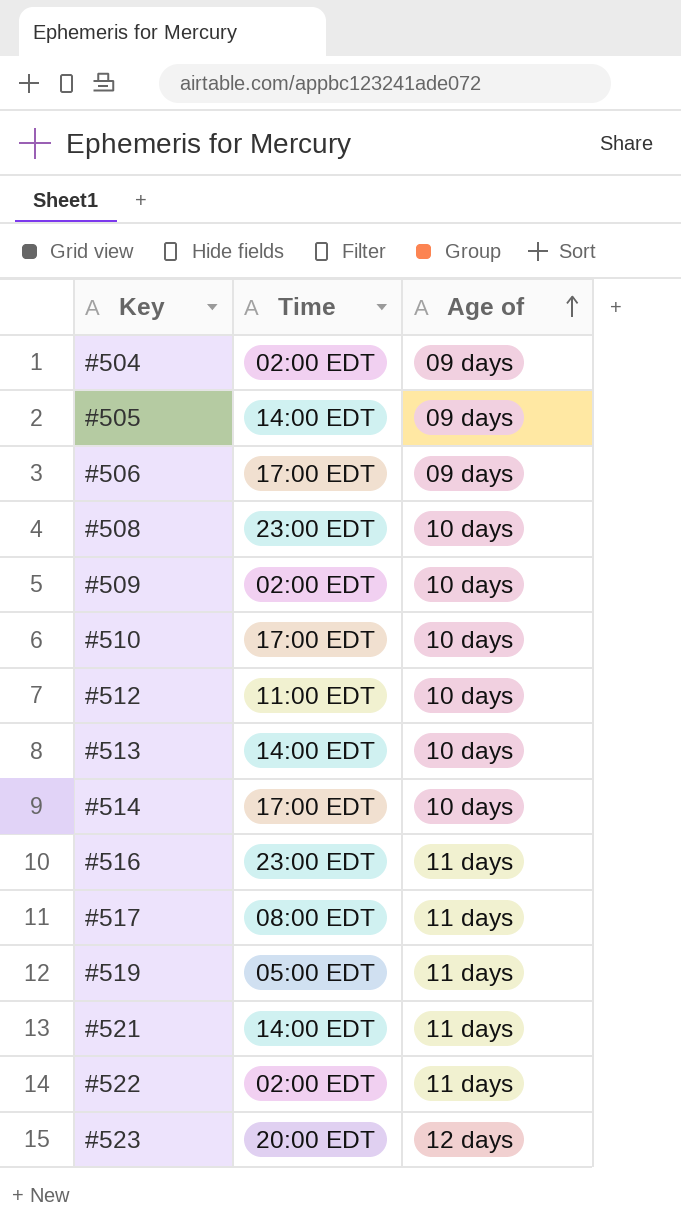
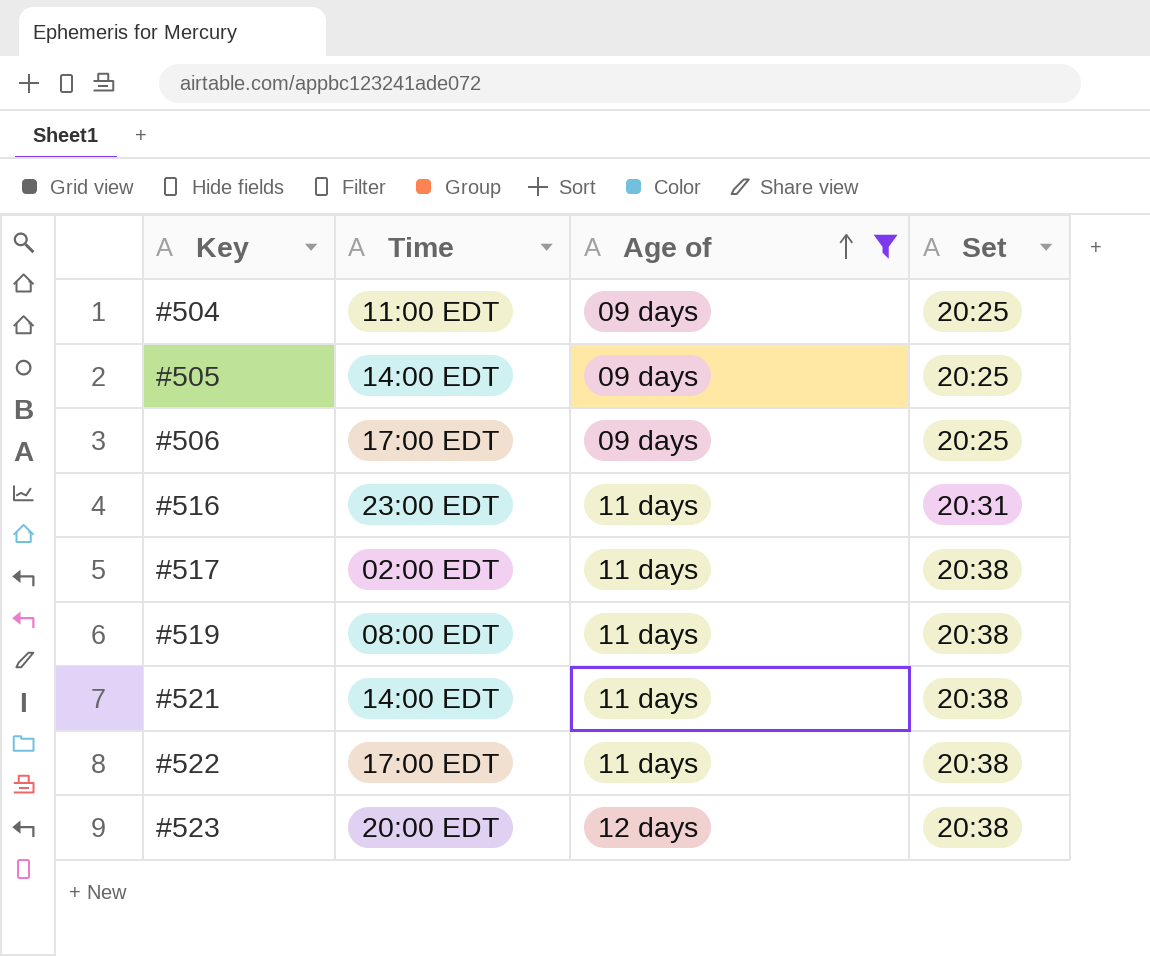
filter: none -> Age of != 10 days
column Set | position: none -> 4
#504 | Time: 02:00 EDT -> 11:00 EDT
#517 | Time: 08:00 EDT -> 02:00 EDT
#519 | Time: 05:00 EDT -> 08:00 EDT
#522 | Time: 02:00 EDT -> 17:00 EDT

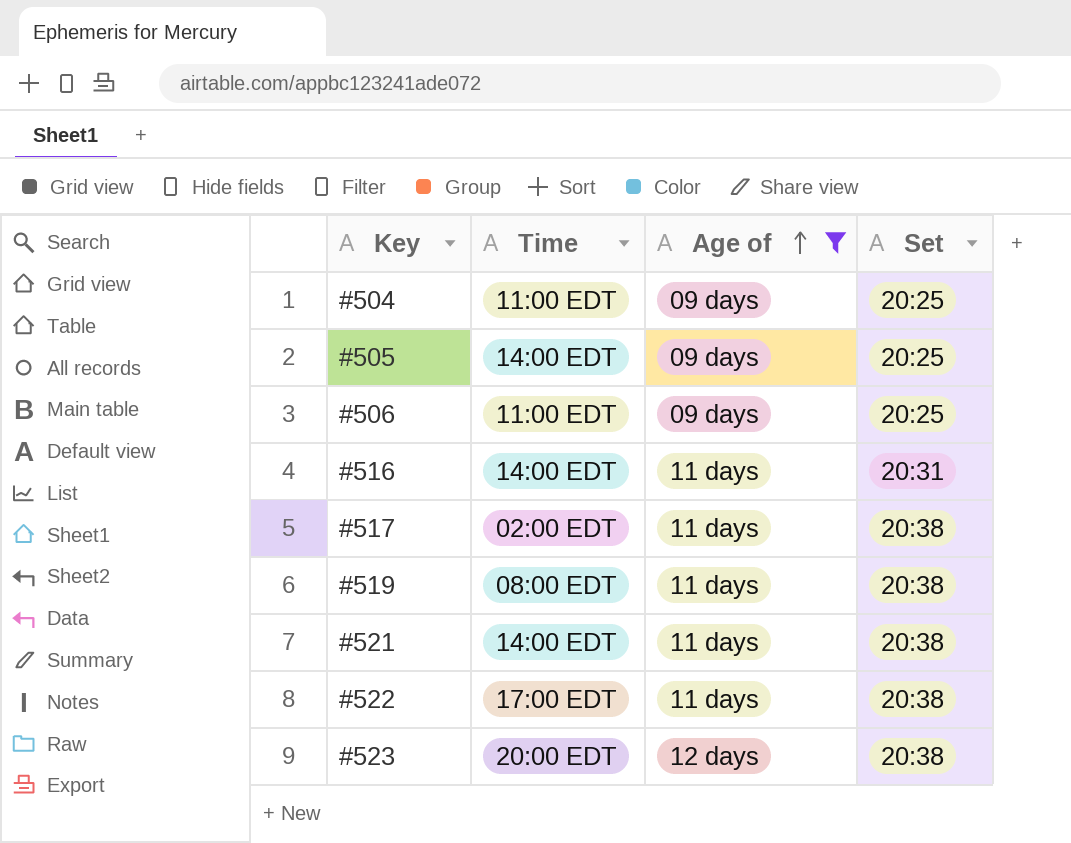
#506 | Time: 17:00 EDT -> 11:00 EDT
#516 | Time: 23:00 EDT -> 14:00 EDT

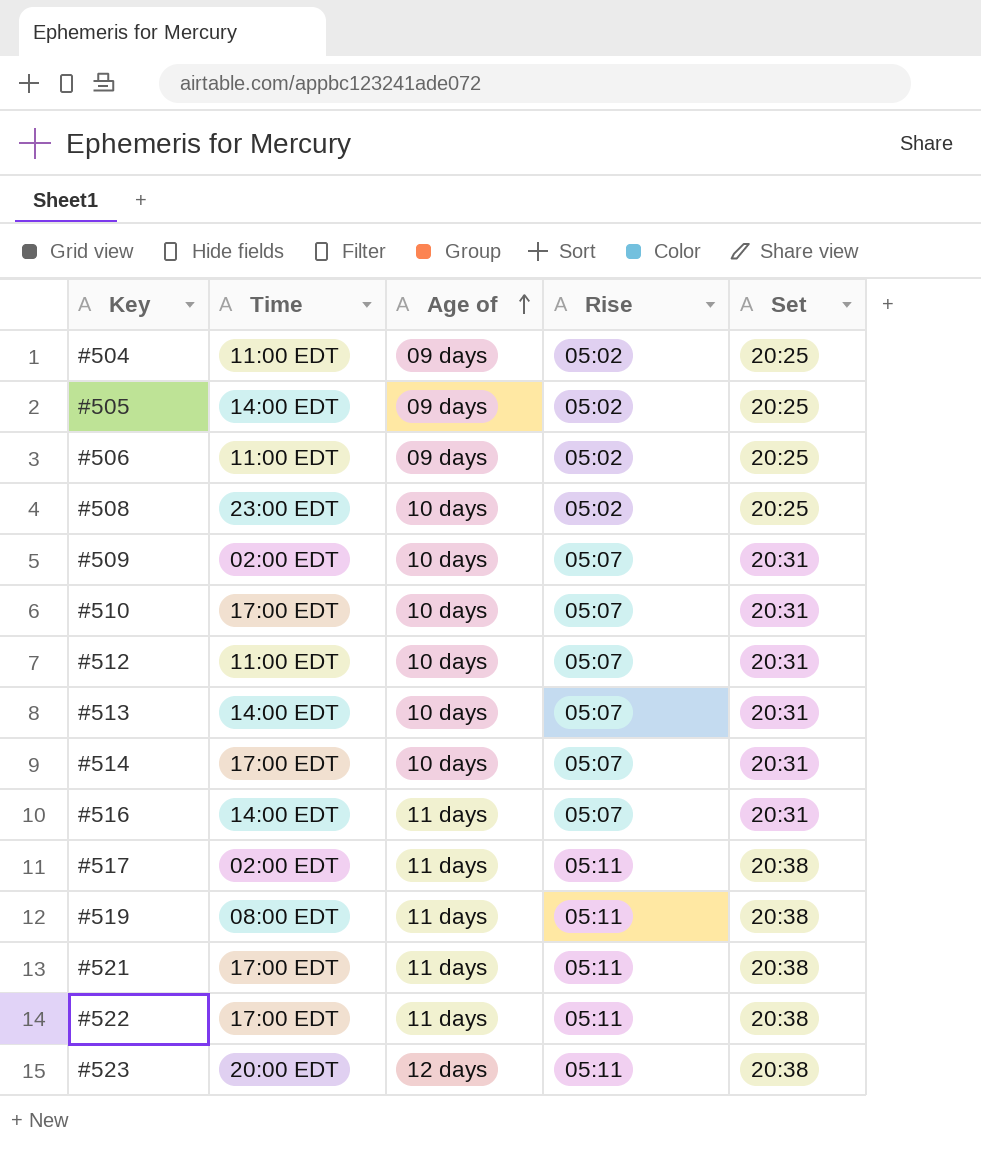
filter: Age of != 10 days -> none
column Rise | position: none -> 4
#521 | Time: 14:00 EDT -> 17:00 EDT

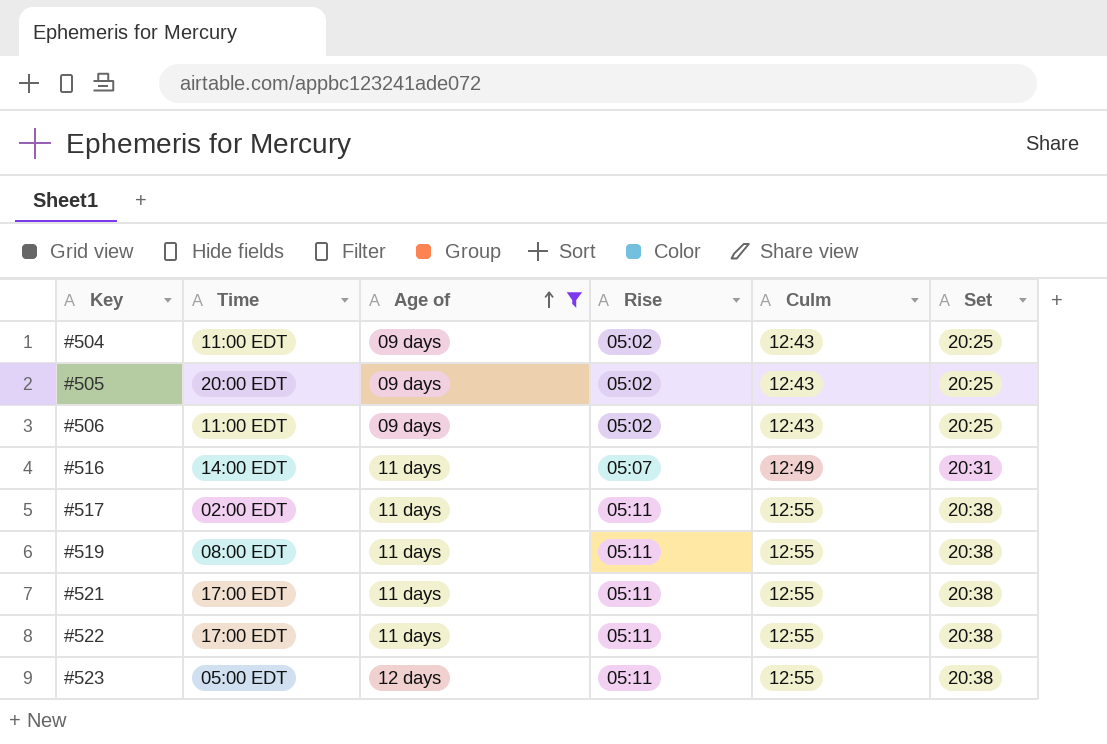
filter: none -> Age of != 10 days
column Culm | position: none -> 5
#505 | Time: 14:00 EDT -> 20:00 EDT
#523 | Time: 20:00 EDT -> 05:00 EDT

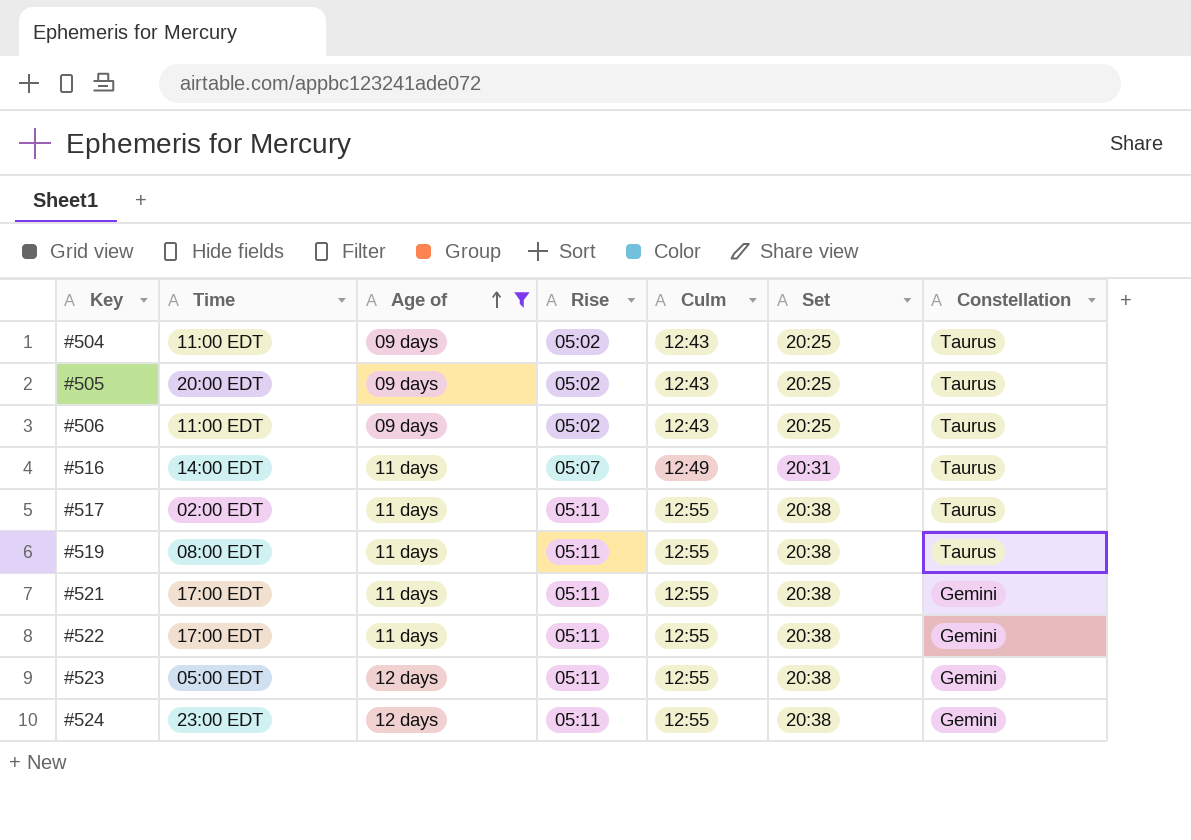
column Constellation | position: none -> 7
row #524: none -> 23:00 EDT | 12 days | 05:11 | 12:55 | 20:38 | Gemini

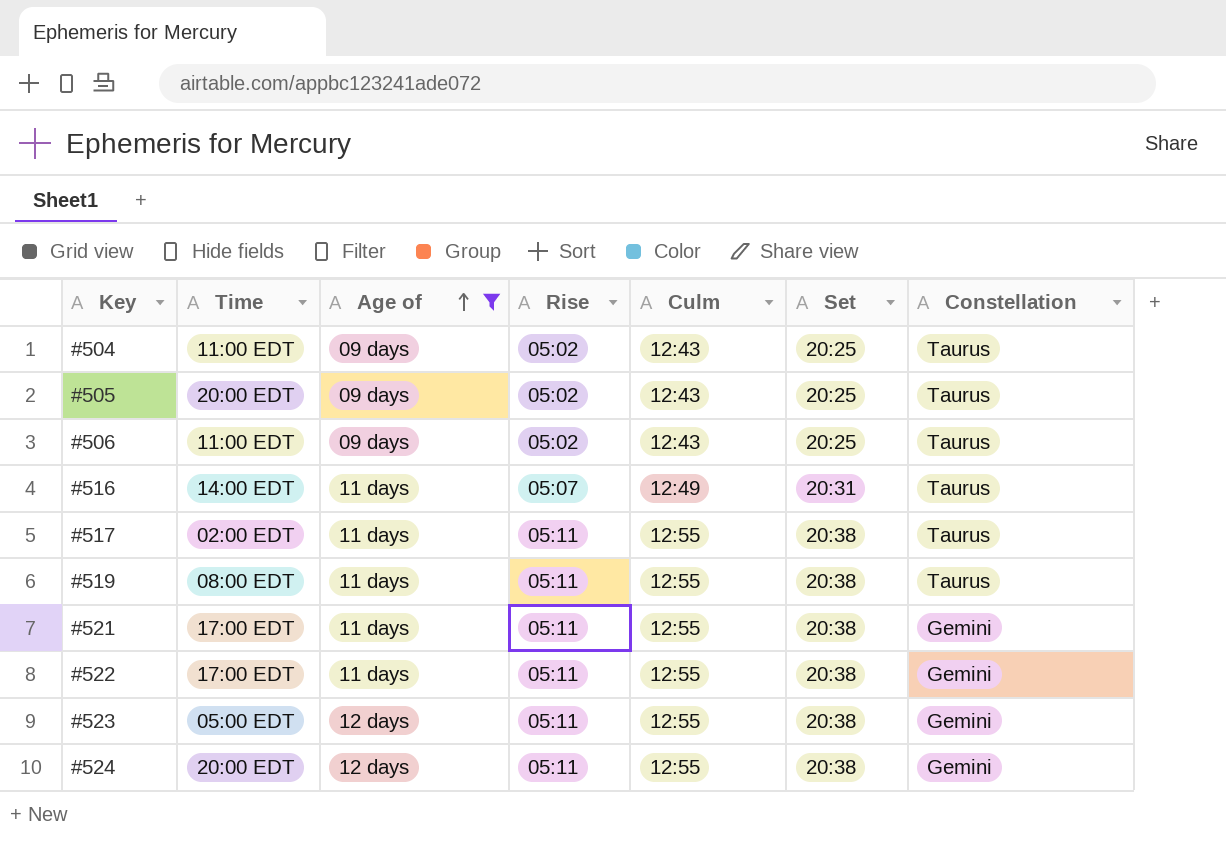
#524 | Time: 23:00 EDT -> 20:00 EDT

